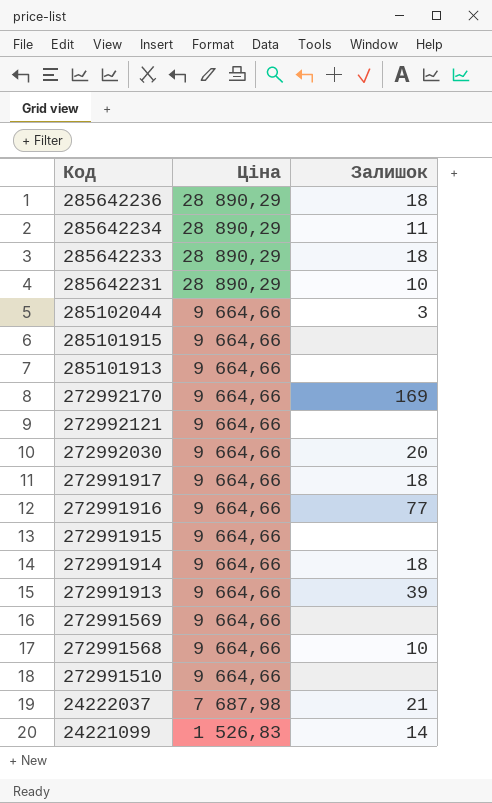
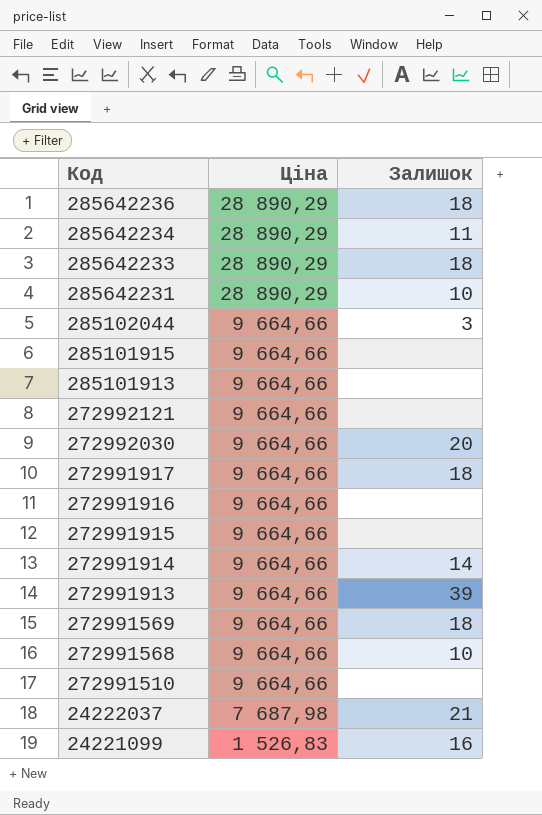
row 272992170: 9 664,66 | 169 -> none
272991916 | Залишок: 77 -> none
272991914 | Залишок: 18 -> 14
272991569 | Залишок: none -> 18
24221099 | Залишок: 14 -> 16

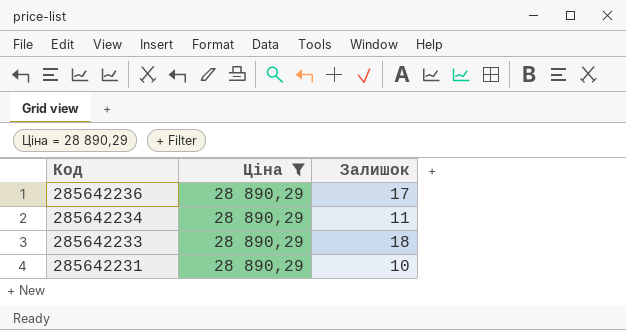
filter: none -> Ціна = 28 890,29
285642236 | Залишок: 18 -> 17

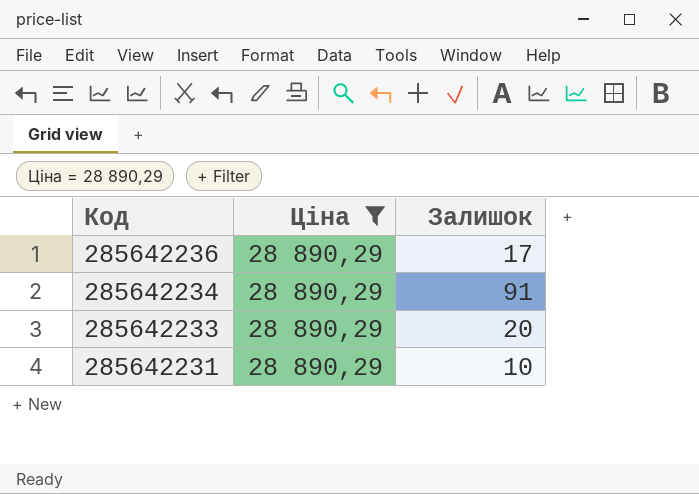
285642234 | Залишок: 11 -> 91
285642233 | Залишок: 18 -> 20

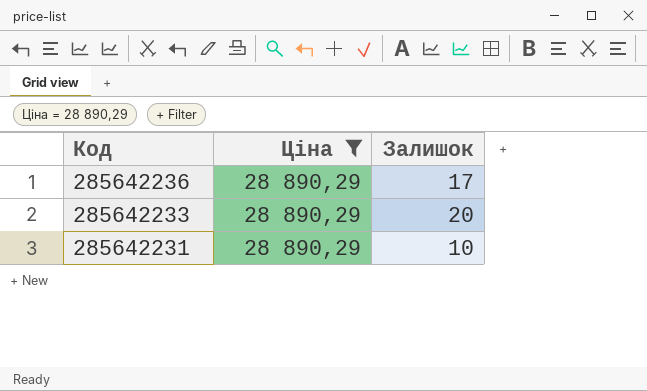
row 285642234: 28 890,29 | 91 -> none

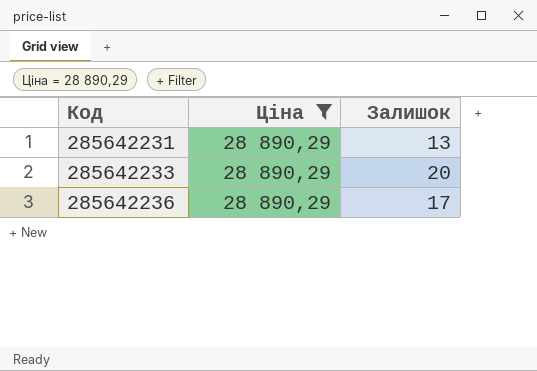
row order: Код descending -> Код ascending
285642231 | Залишок: 10 -> 13

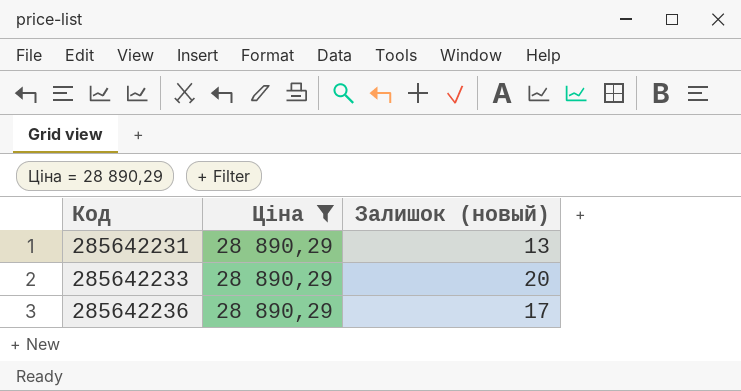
column name: Залишок -> Залишок (новый)

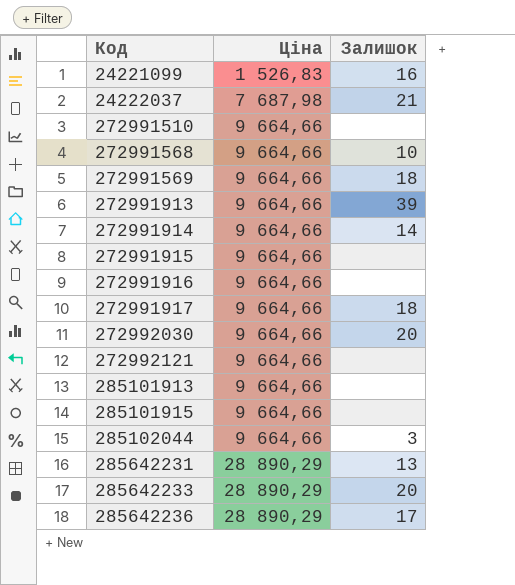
filter: Ціна = 28 890,29 -> none
column name: Залишок (новый) -> Залишок

